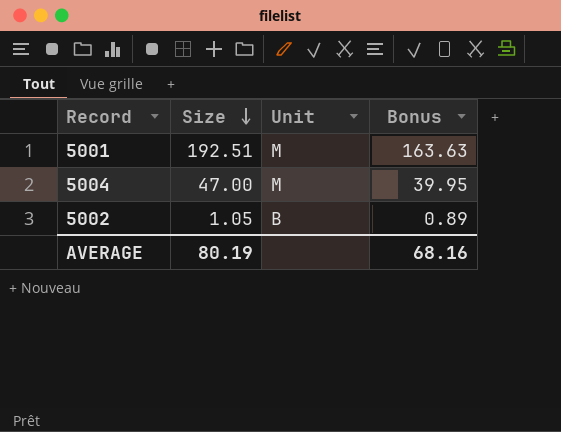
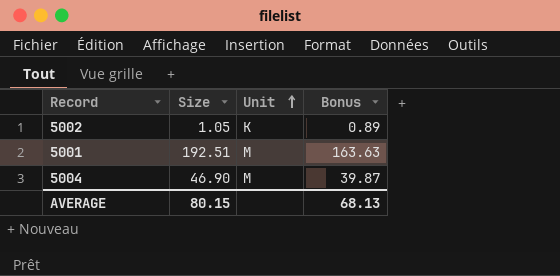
row order: Size descending -> Unit ascending
5002 | Unit: B -> K
5004 | Size: 47.00 -> 46.90
5004 | Bonus: 39.95 -> 39.87
AVERAGE | Size: 80.19 -> 80.15
AVERAGE | Bonus: 68.16 -> 68.13

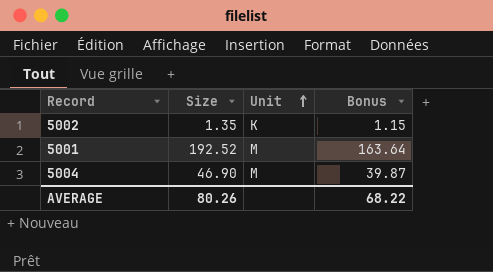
5002 | Size: 1.05 -> 1.35
5002 | Bonus: 0.89 -> 1.15
5001 | Size: 192.51 -> 192.52
5001 | Bonus: 163.63 -> 163.64
AVERAGE | Size: 80.15 -> 80.26
AVERAGE | Bonus: 68.13 -> 68.22

